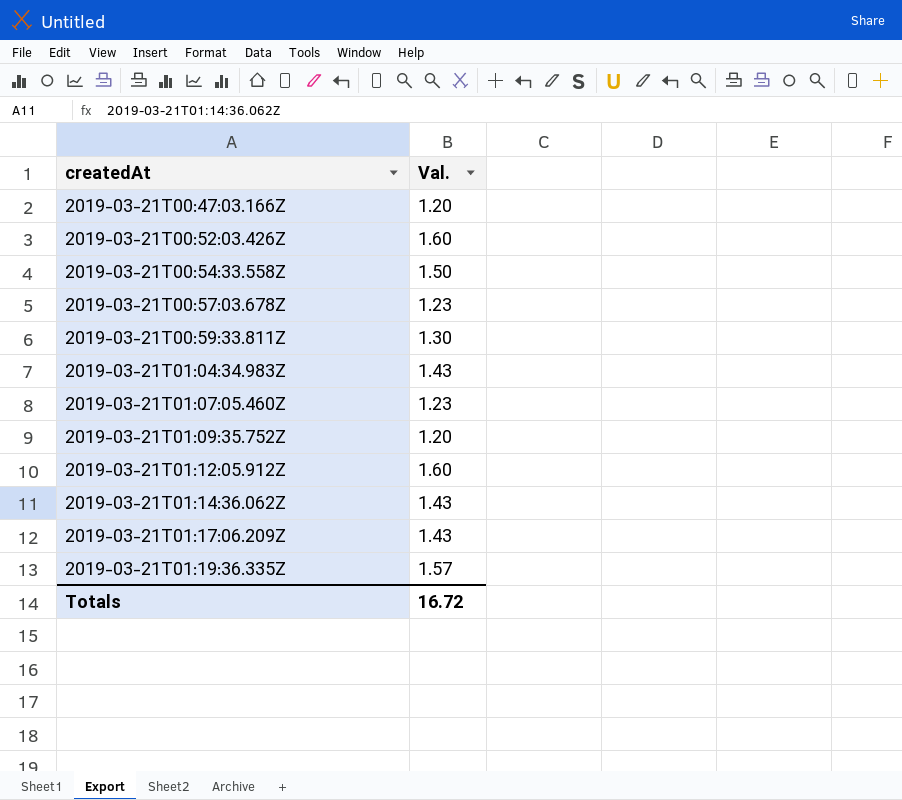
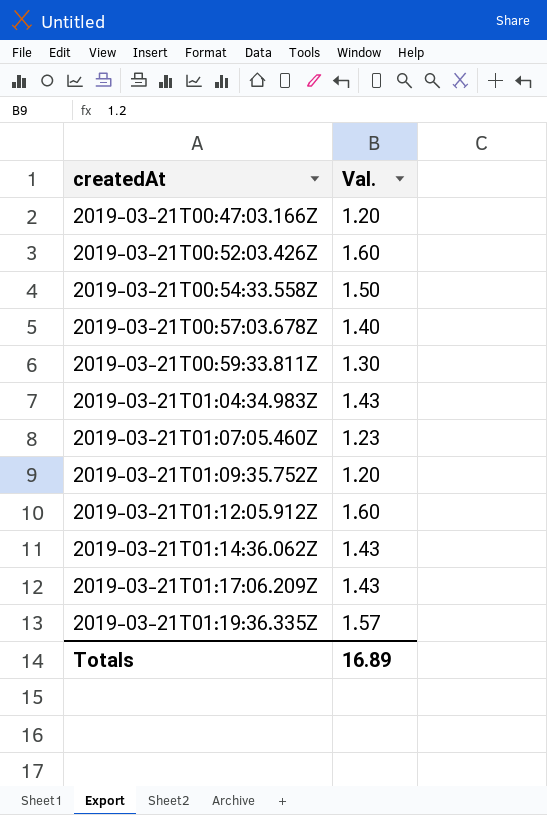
2019-03-21T00:57:03.678Z | Val.: 1.23 -> 1.40
Totals | Val.: 16.72 -> 16.89

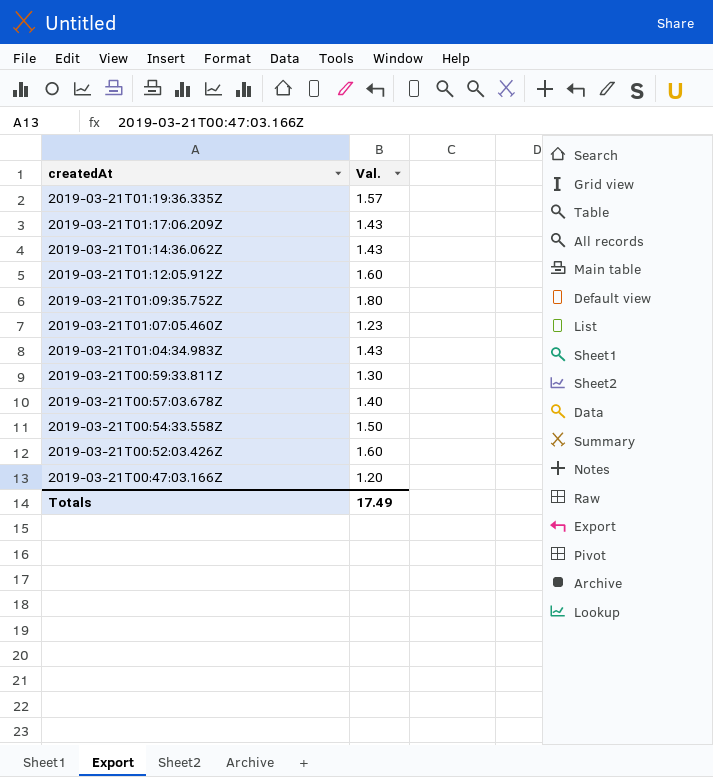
row order: createdAt ascending -> createdAt descending
2019-03-21T01:09:35.752Z | Val.: 1.20 -> 1.80
Totals | Val.: 16.89 -> 17.49

